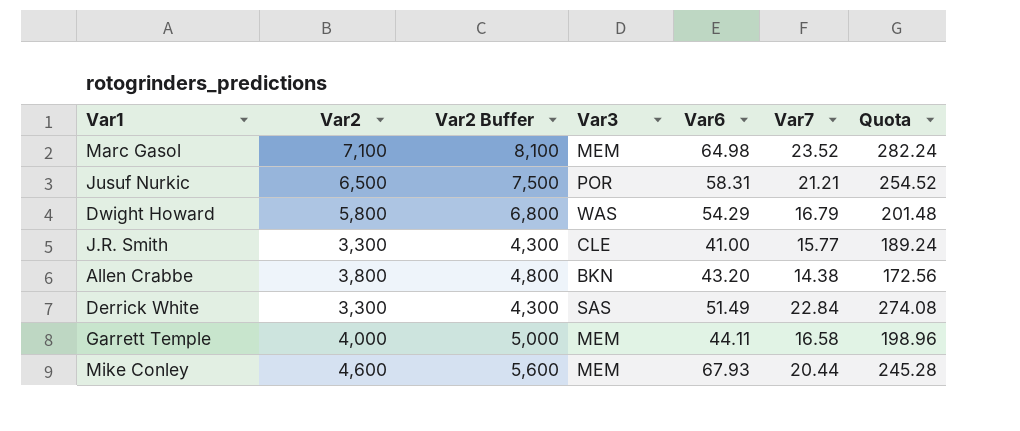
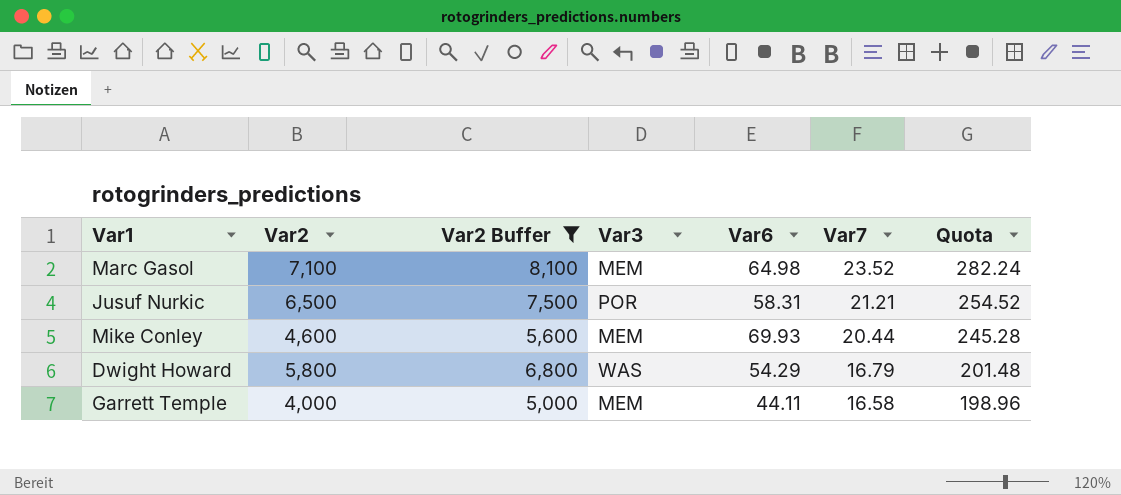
filter: none -> Var2 Buffer >= 5,000
row order: none -> Var7 descending
Mike Conley | Var6: 67.93 -> 69.93

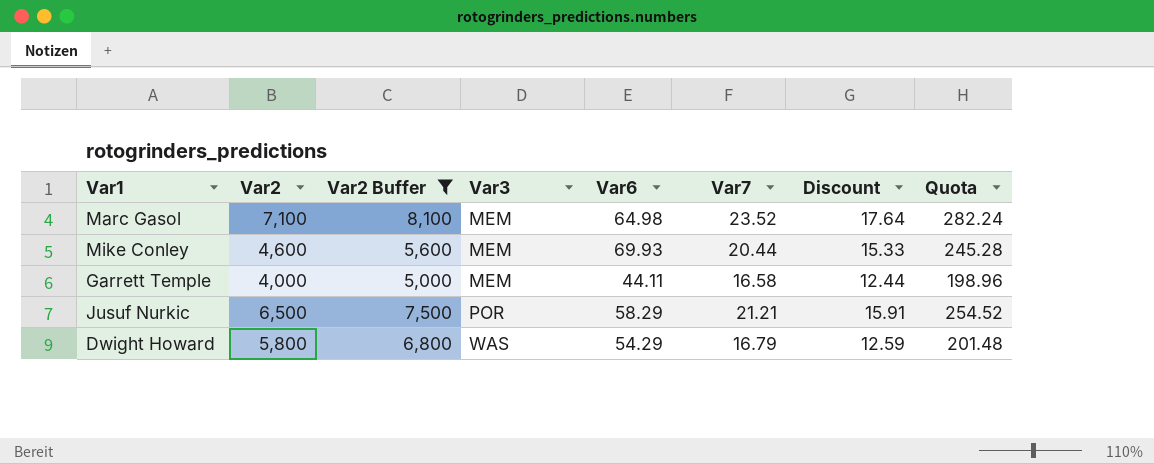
row order: Var7 descending -> Var3 ascending
column Discount | formula: none -> [Var7] * 0.75
Jusuf Nurkic | Var6: 58.31 -> 58.29

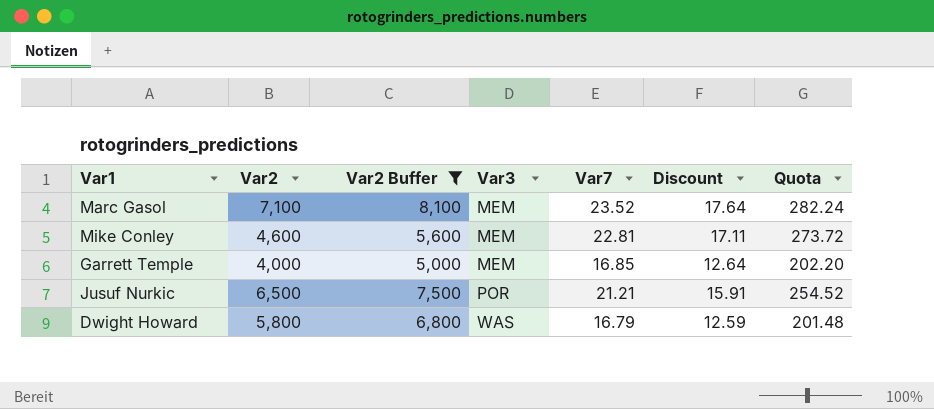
column Var6 | position: 5 -> none
Mike Conley | Var7: 20.44 -> 22.81
Mike Conley | Discount: 15.33 -> 17.11
Mike Conley | Quota: 245.28 -> 273.72
Garrett Temple | Var7: 16.58 -> 16.85
Garrett Temple | Discount: 12.44 -> 12.64
Garrett Temple | Quota: 198.96 -> 202.20

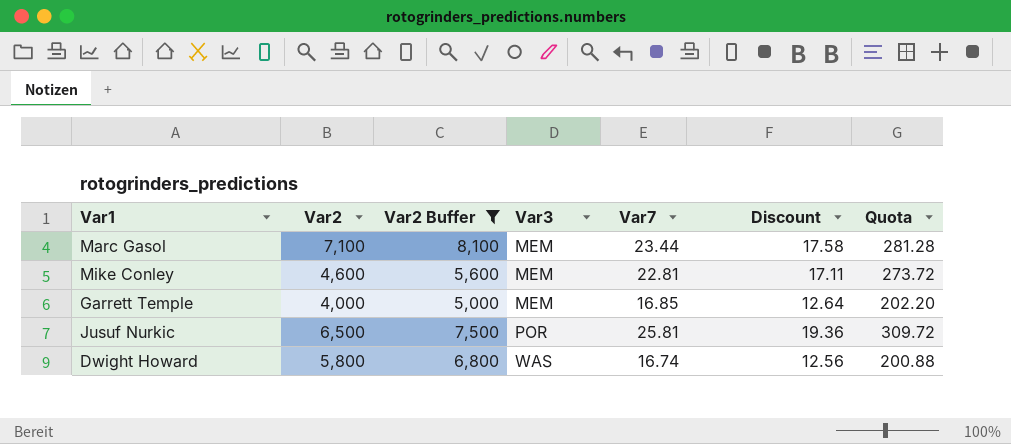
Marc Gasol | Var7: 23.52 -> 23.44
Marc Gasol | Discount: 17.64 -> 17.58
Marc Gasol | Quota: 282.24 -> 281.28
Jusuf Nurkic | Var7: 21.21 -> 25.81
Jusuf Nurkic | Discount: 15.91 -> 19.36
Jusuf Nurkic | Quota: 254.52 -> 309.72
Dwight Howard | Var7: 16.79 -> 16.74
Dwight Howard | Discount: 12.59 -> 12.56
Dwight Howard | Quota: 201.48 -> 200.88

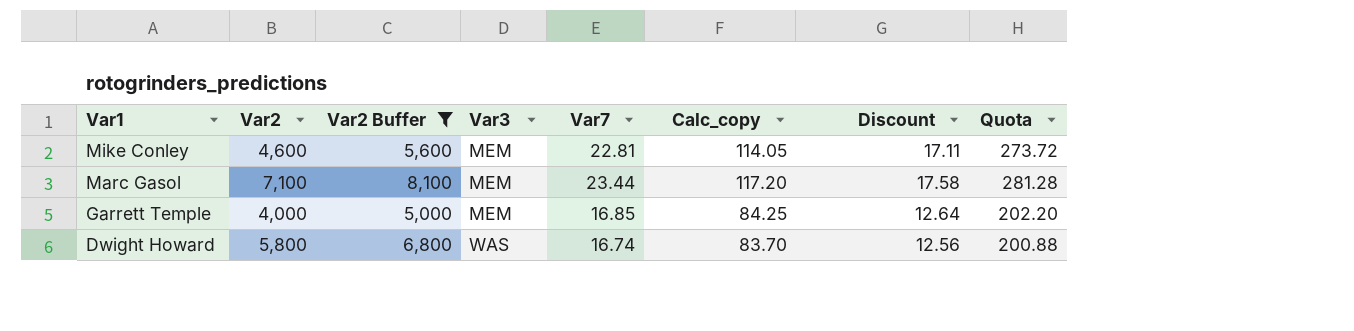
row order: Var3 ascending -> Var1 descending
column Calc_copy | formula: none -> [Var7] * 5
row Jusuf Nurkic: 6,500 | 7,500 | POR | 25.81 | 19.36 | 309.72 -> none

